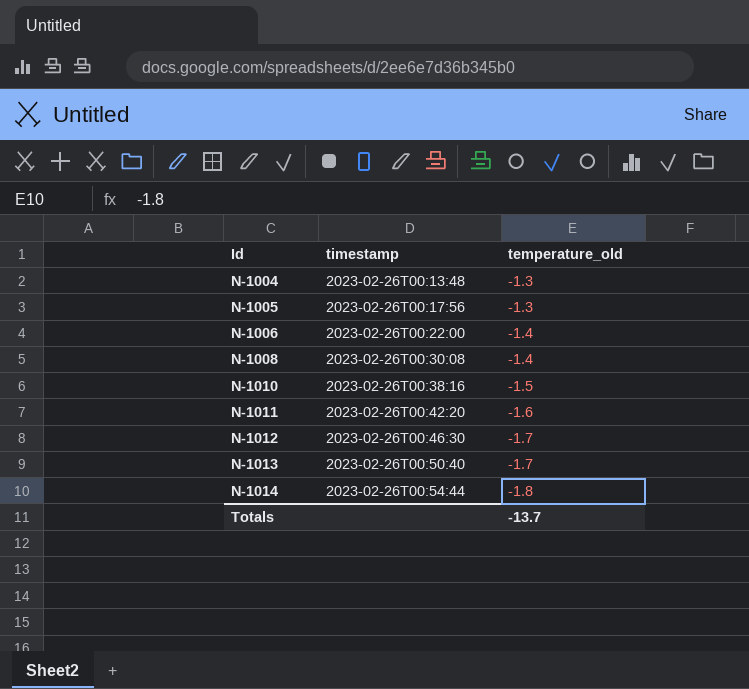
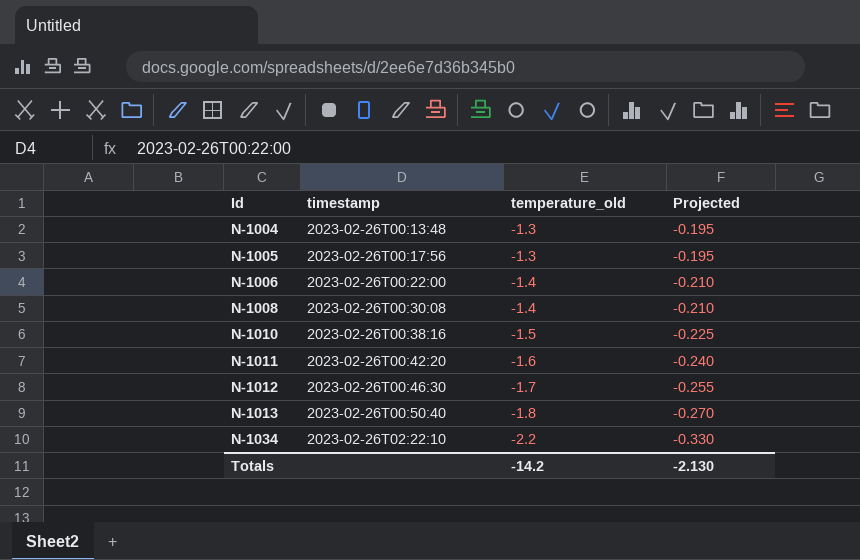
column Projected | formula: none -> [temperature_old] * 0.15
row N-1014: 2023-02-26T00:54:44 | -1.8 -> none
N-1013 | temperature_old: -1.7 -> -1.8
row N-1034: none -> 2023-02-26T02:22:10 | -2.2 | -0.330
Totals | temperature_old: -13.7 -> -14.2

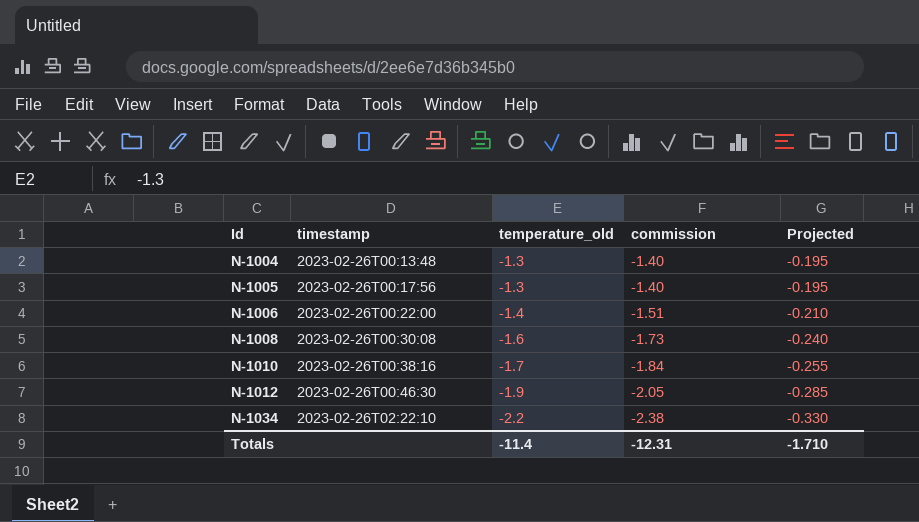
column commission | formula: none -> [temperature_old] * 1.08
row N-1011: 2023-02-26T00:42:20 | -1.6 | -0.240 -> none
row N-1013: 2023-02-26T00:50:40 | -1.8 | -0.270 -> none
N-1008 | temperature_old: -1.4 -> -1.6
N-1008 | Projected: -0.210 -> -0.240
N-1010 | temperature_old: -1.5 -> -1.7
N-1010 | Projected: -0.225 -> -0.255
N-1012 | temperature_old: -1.7 -> -1.9
N-1012 | Projected: -0.255 -> -0.285
Totals | temperature_old: -14.2 -> -11.4
Totals | Projected: -2.130 -> -1.710

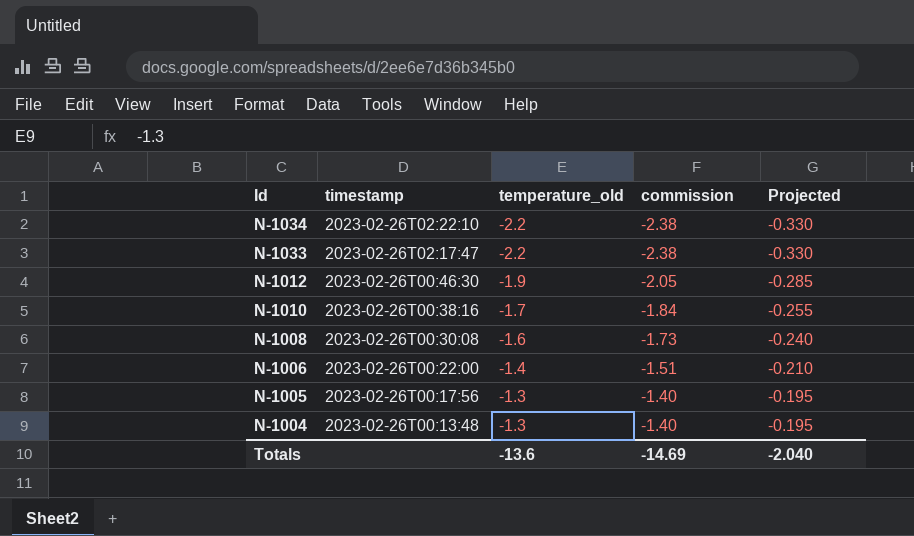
row order: Id ascending -> Id descending
row N-1033: none -> 2023-02-26T02:17:47 | -2.2 | -2.38 | -0.330
Totals | temperature_old: -11.4 -> -13.6
Totals | commission: -12.31 -> -14.69
Totals | Projected: -1.710 -> -2.040

